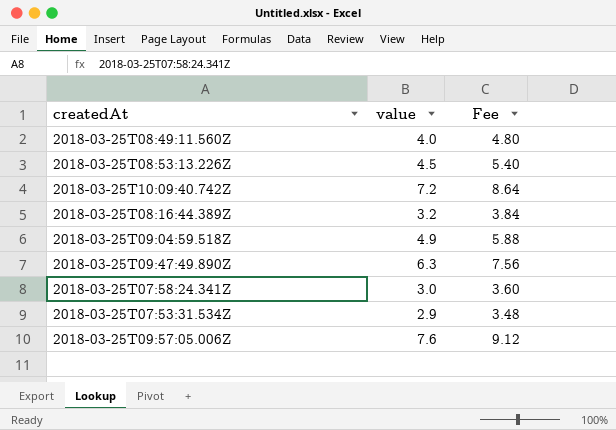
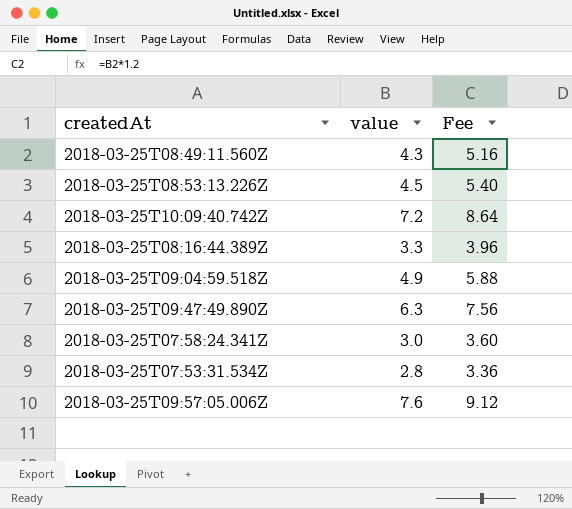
2018-03-25T08:49:11.560Z | value: 4.0 -> 4.3
2018-03-25T08:49:11.560Z | Fee: 4.80 -> 5.16
2018-03-25T08:16:44.389Z | value: 3.2 -> 3.3
2018-03-25T08:16:44.389Z | Fee: 3.84 -> 3.96
2018-03-25T07:53:31.534Z | value: 2.9 -> 2.8
2018-03-25T07:53:31.534Z | Fee: 3.48 -> 3.36

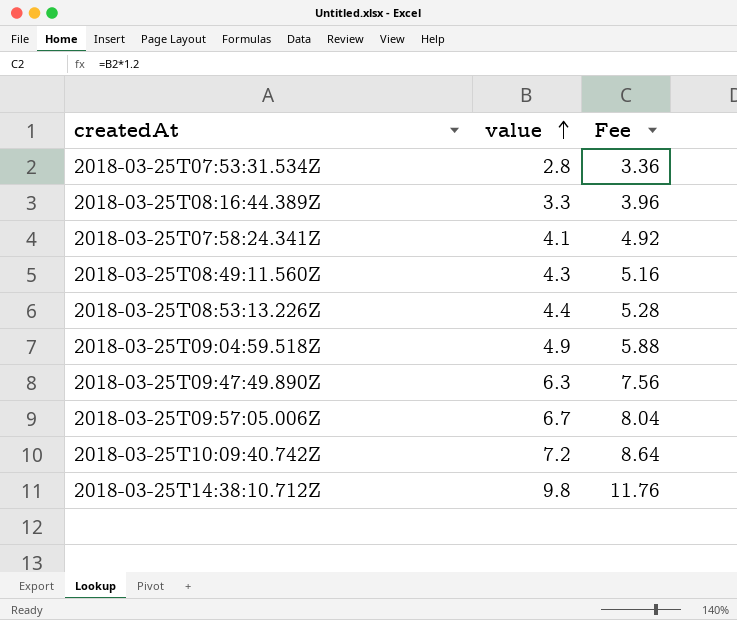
row order: none -> value ascending
2018-03-25T07:58:24.341Z | value: 3.0 -> 4.1
2018-03-25T07:58:24.341Z | Fee: 3.60 -> 4.92
2018-03-25T08:53:13.226Z | value: 4.5 -> 4.4
2018-03-25T08:53:13.226Z | Fee: 5.40 -> 5.28
2018-03-25T09:57:05.006Z | value: 7.6 -> 6.7
2018-03-25T09:57:05.006Z | Fee: 9.12 -> 8.04
row 2018-03-25T14:38:10.712Z: none -> 9.8 | 11.76

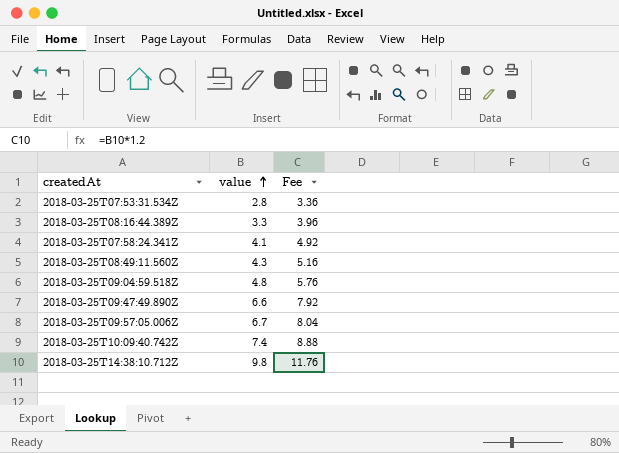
row 2018-03-25T08:53:13.226Z: 4.4 | 5.28 -> none
2018-03-25T09:04:59.518Z | value: 4.9 -> 4.8
2018-03-25T09:04:59.518Z | Fee: 5.88 -> 5.76
2018-03-25T09:47:49.890Z | value: 6.3 -> 6.6
2018-03-25T09:47:49.890Z | Fee: 7.56 -> 7.92
2018-03-25T10:09:40.742Z | value: 7.2 -> 7.4
2018-03-25T10:09:40.742Z | Fee: 8.64 -> 8.88

